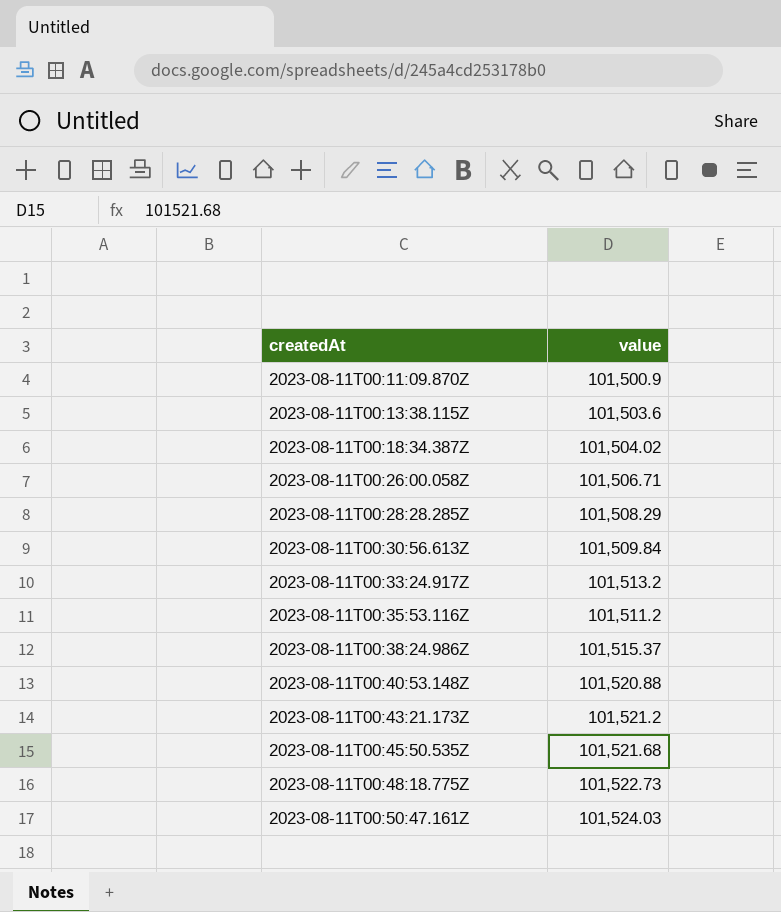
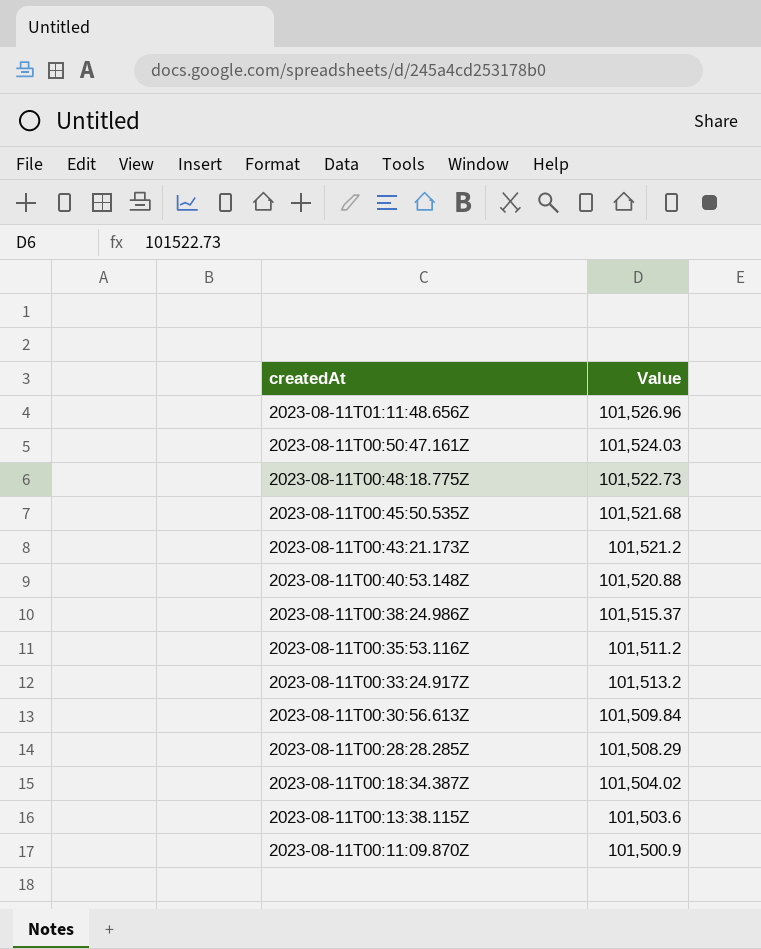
row order: createdAt ascending -> createdAt descending
column name: value -> Value
row 2023-08-11T00:26:00.058Z: 101,506.71 -> none
row 2023-08-11T01:11:48.656Z: none -> 101,526.96

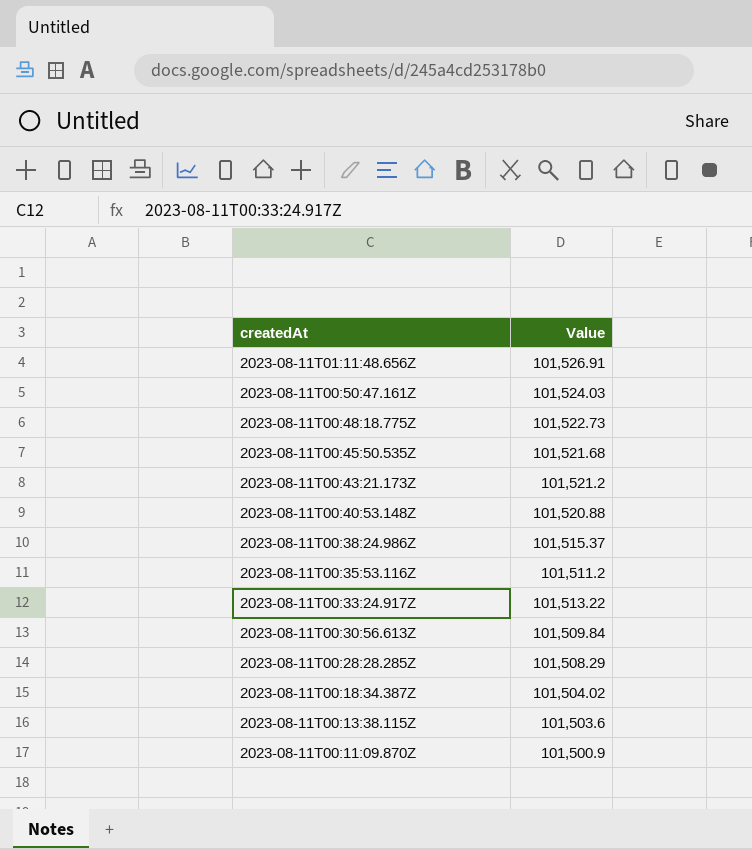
2023-08-11T01:11:48.656Z | Value: 101,526.96 -> 101,526.91
2023-08-11T00:33:24.917Z | Value: 101,513.2 -> 101,513.22

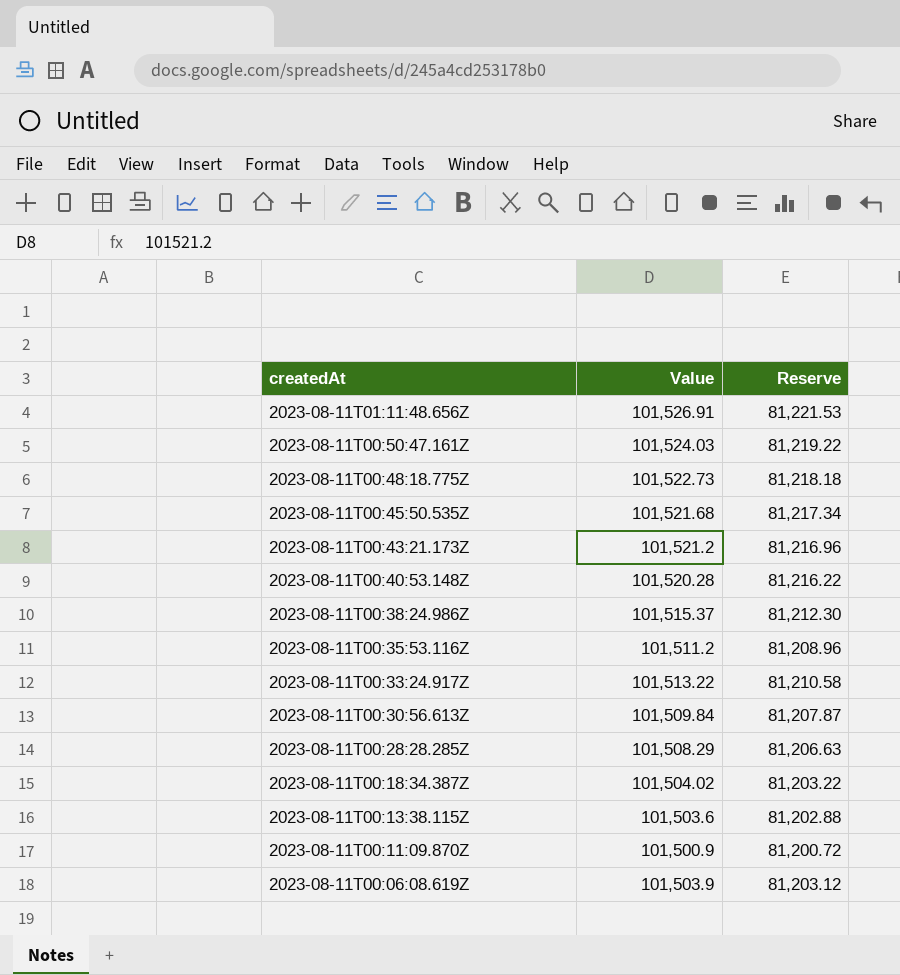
column Reserve | formula: none -> [Value] * 0.8
2023-08-11T00:40:53.148Z | Value: 101,520.88 -> 101,520.28
row 2023-08-11T00:06:08.619Z: none -> 101,503.9 | 81,203.12

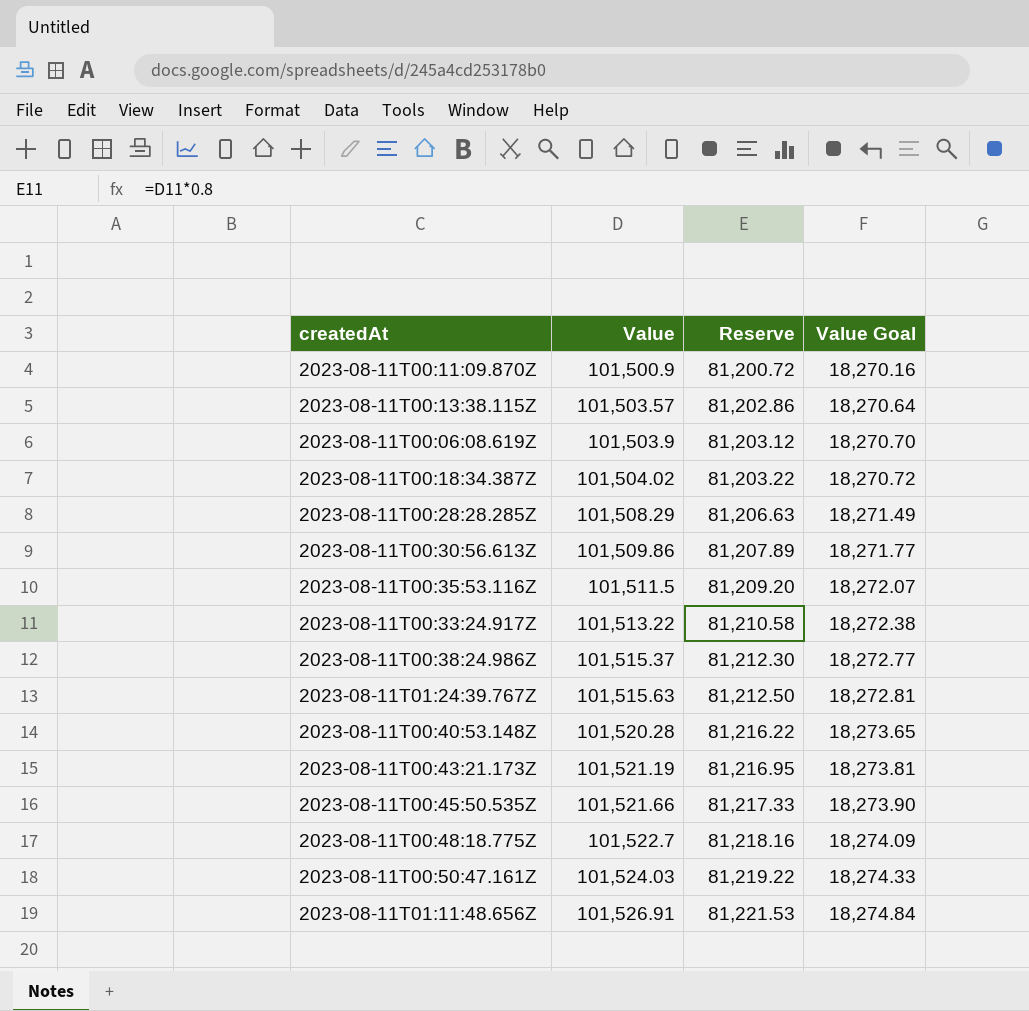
row order: createdAt descending -> Value ascending
column Value Goal | formula: none -> [Value] * 0.18
2023-08-11T00:13:38.115Z | Value: 101,503.6 -> 101,503.57
2023-08-11T00:13:38.115Z | Reserve: 81,202.88 -> 81,202.86
2023-08-11T00:30:56.613Z | Value: 101,509.84 -> 101,509.86
2023-08-11T00:30:56.613Z | Reserve: 81,207.87 -> 81,207.89
2023-08-11T00:35:53.116Z | Value: 101,511.2 -> 101,511.5
2023-08-11T00:35:53.116Z | Reserve: 81,208.96 -> 81,209.20
row 2023-08-11T01:24:39.767Z: none -> 101,515.63 | 81,212.50 | 18,272.81
2023-08-11T00:43:21.173Z | Value: 101,521.2 -> 101,521.19
2023-08-11T00:43:21.173Z | Reserve: 81,216.96 -> 81,216.95
2023-08-11T00:45:50.535Z | Value: 101,521.68 -> 101,521.66
2023-08-11T00:45:50.535Z | Reserve: 81,217.34 -> 81,217.33
2023-08-11T00:48:18.775Z | Value: 101,522.73 -> 101,522.7
2023-08-11T00:48:18.775Z | Reserve: 81,218.18 -> 81,218.16

